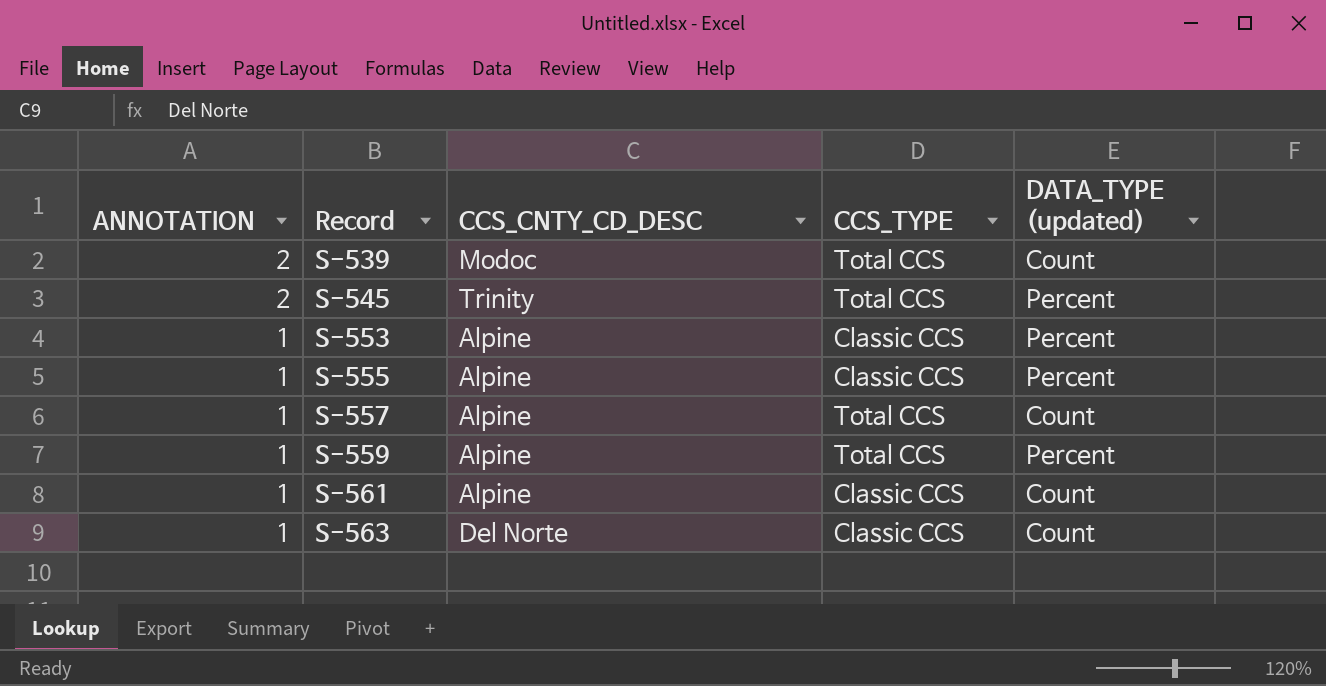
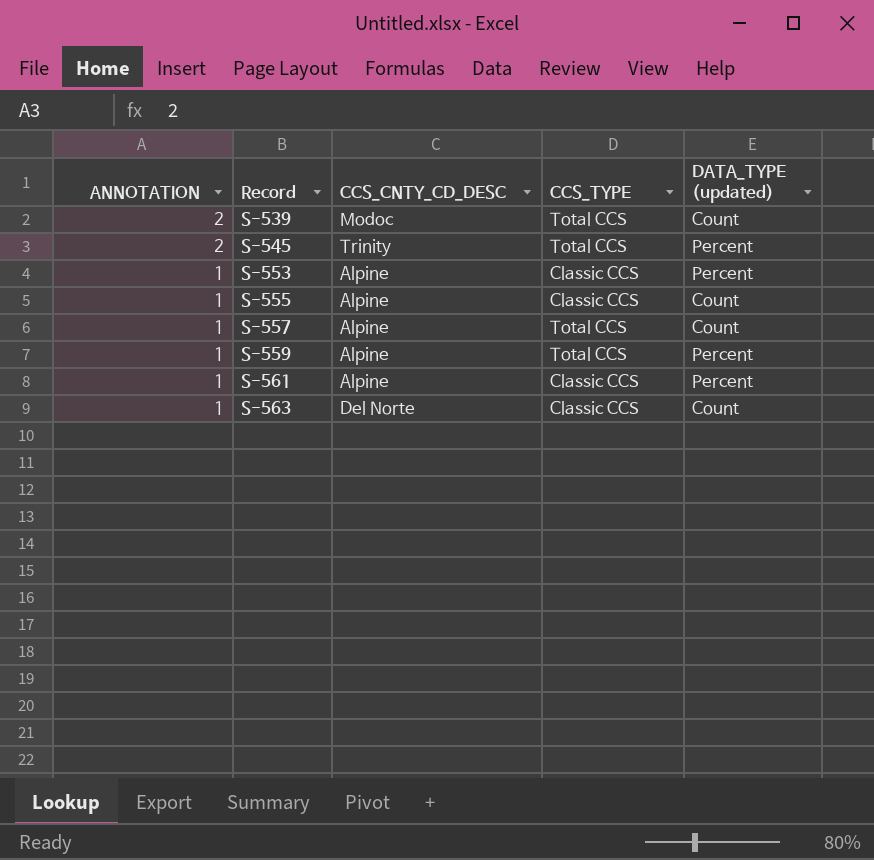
S-555 | DATA_TYPE (updated): Percent -> Count
S-561 | DATA_TYPE (updated): Count -> Percent

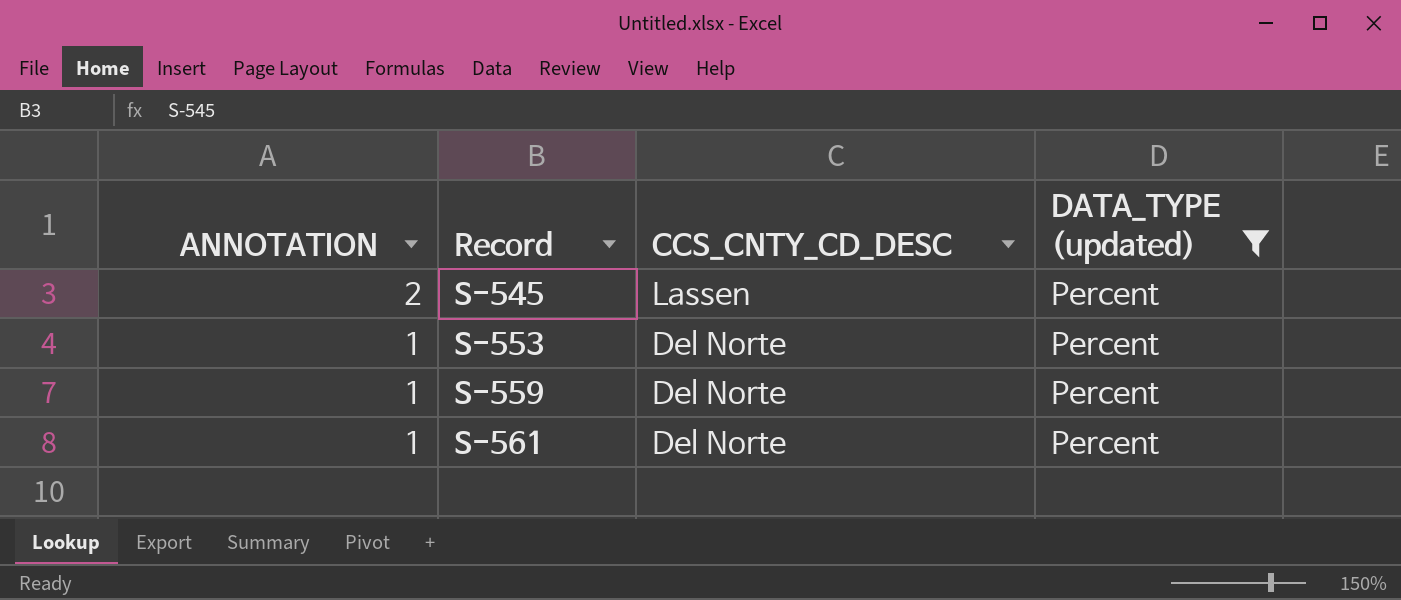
filter: none -> DATA_TYPE (updated) = Percent
column CCS_TYPE | position: 4 -> none
S-545 | CCS_CNTY_CD_DESC: Trinity -> Lassen
S-553 | CCS_CNTY_CD_DESC: Alpine -> Del Norte
S-559 | CCS_CNTY_CD_DESC: Alpine -> Del Norte
S-561 | CCS_CNTY_CD_DESC: Alpine -> Del Norte

